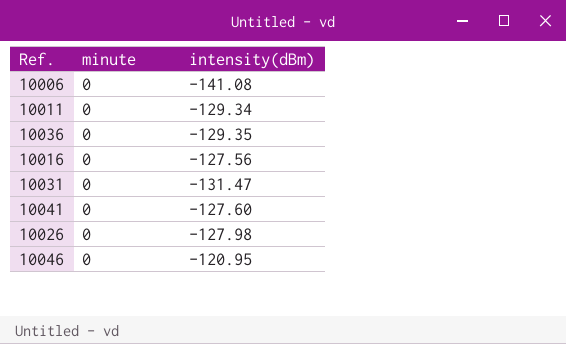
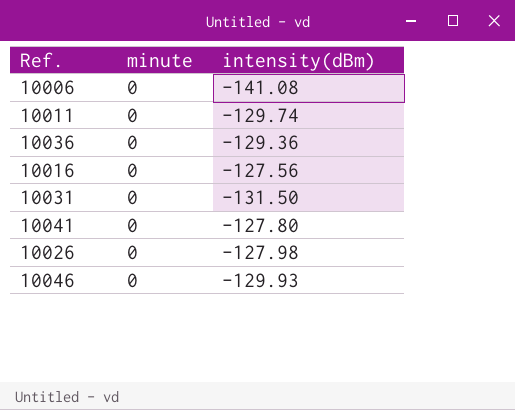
10011 | intensity(dBm): -129.34 -> -129.74
10036 | intensity(dBm): -129.35 -> -129.36
10031 | intensity(dBm): -131.47 -> -131.50
10041 | intensity(dBm): -127.60 -> -127.80
10046 | intensity(dBm): -120.95 -> -129.93

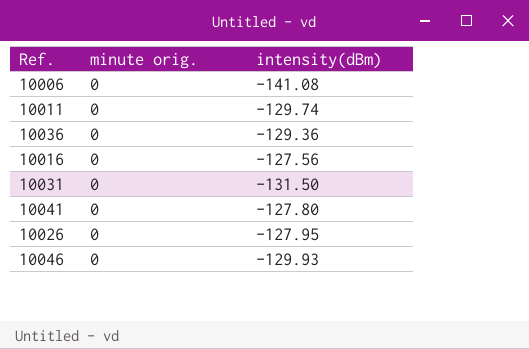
column name: minute -> minute orig.
10026 | intensity(dBm): -127.98 -> -127.95

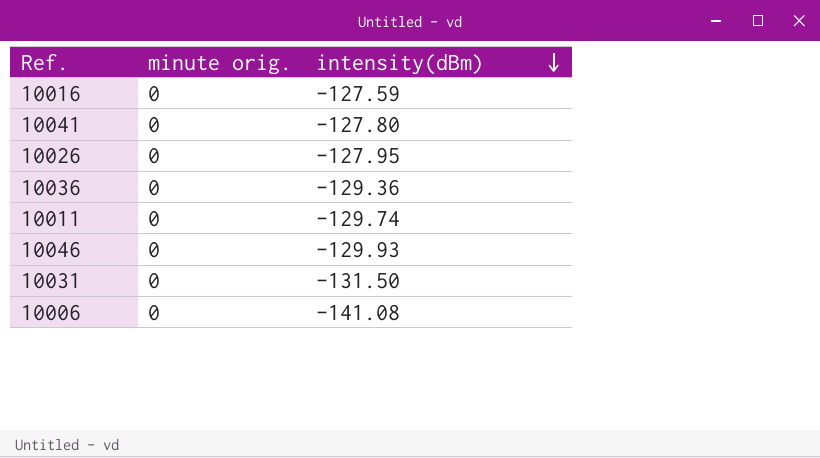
row order: none -> intensity(dBm) descending
10016 | intensity(dBm): -127.56 -> -127.59

